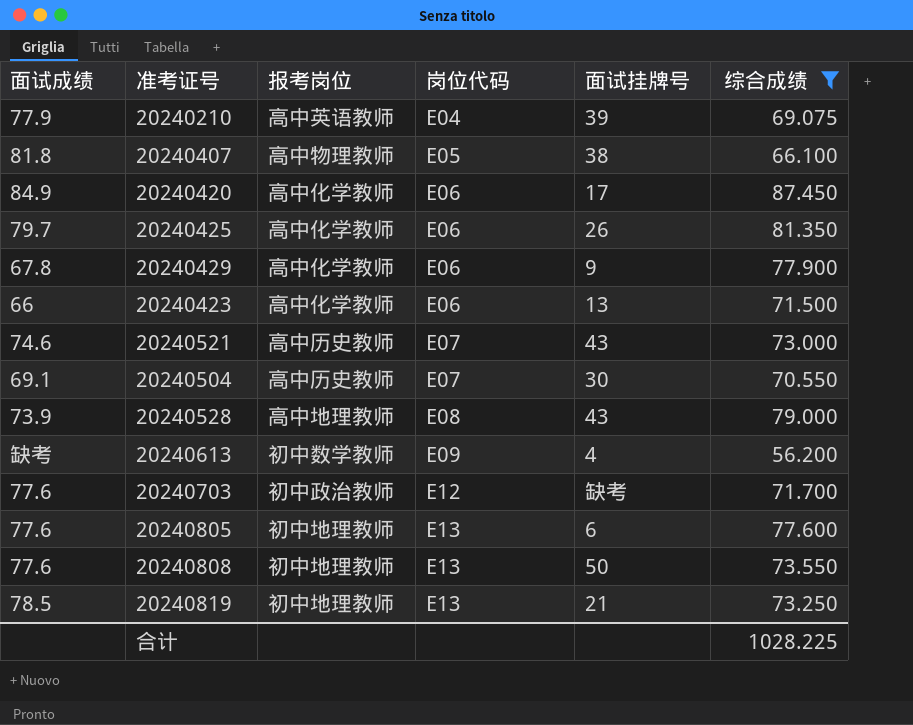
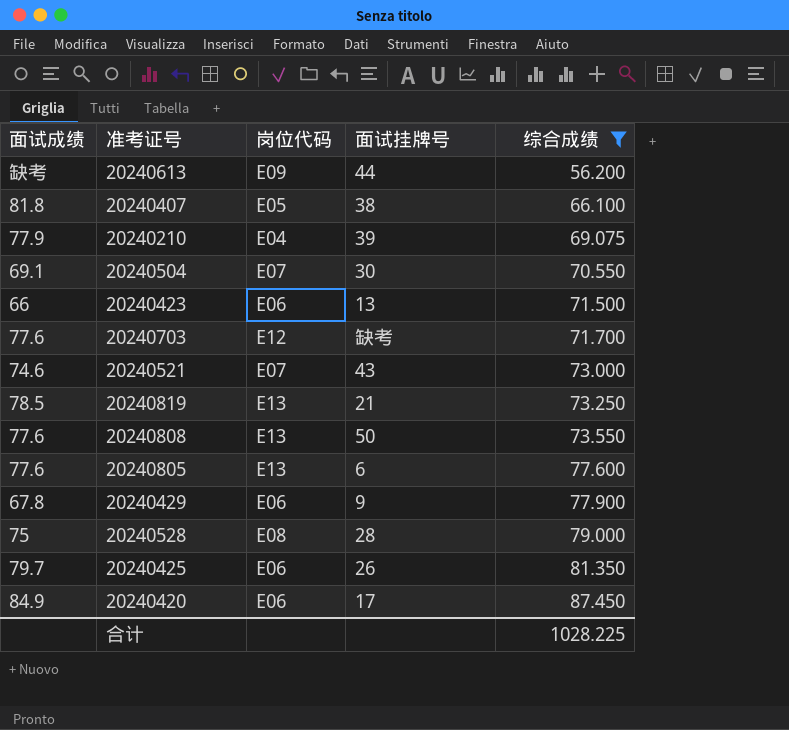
row order: 岗位代码 ascending -> 综合成绩 ascending
column 报考岗位 | position: 3 -> none
20240613 | 面试挂牌号: 4 -> 44
20240528 | 面试成绩: 73.9 -> 75
20240528 | 面试挂牌号: 43 -> 28

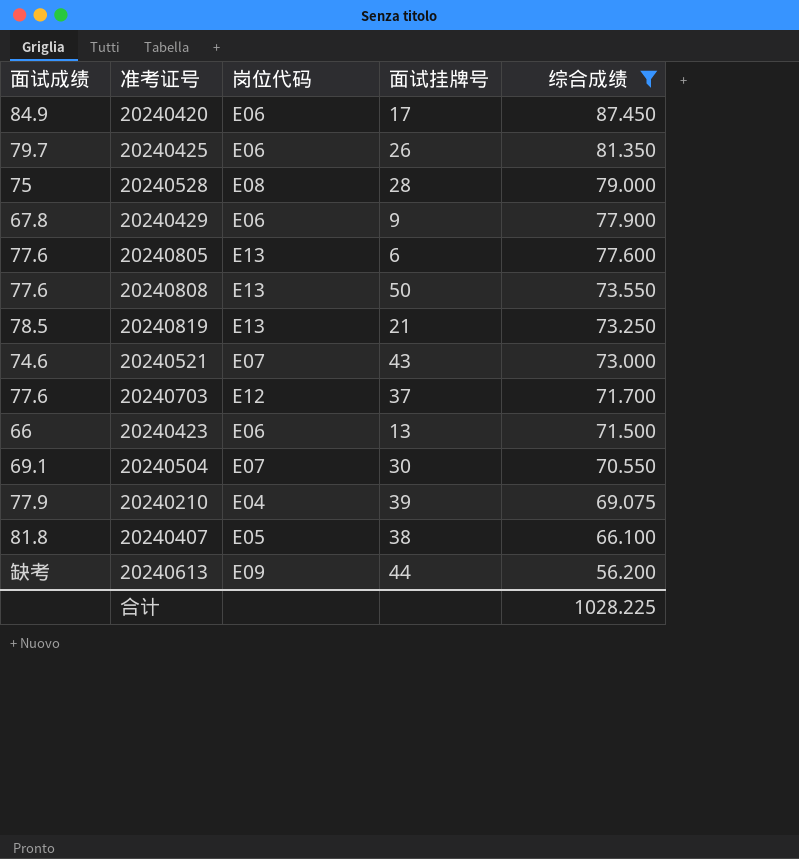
row order: 综合成绩 ascending -> 综合成绩 descending
20240703 | 面试挂牌号: 缺考 -> 37

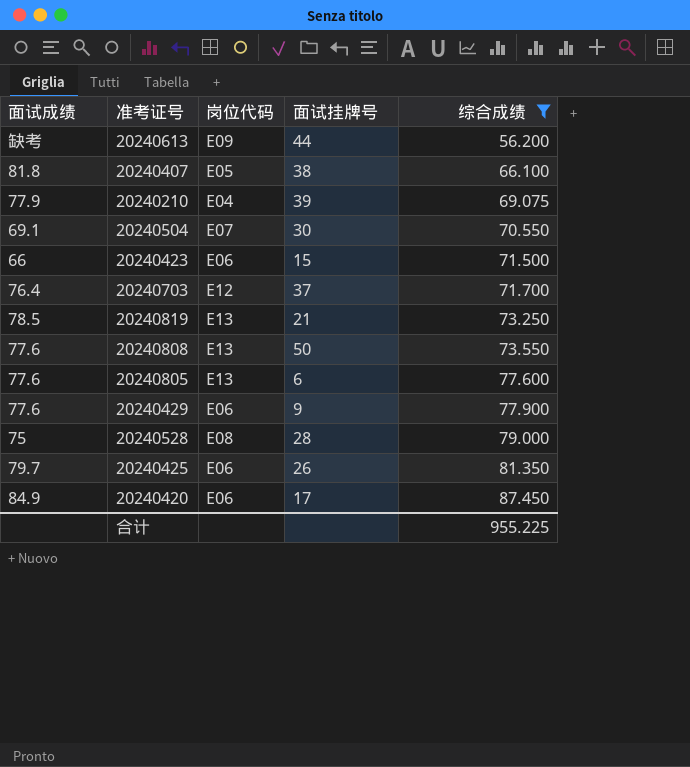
row order: 综合成绩 descending -> 综合成绩 ascending
row 20240521: 74.6 | E07 | 43 | 73.000 -> none
20240423 | 面试挂牌号: 13 -> 15
20240703 | 面试成绩: 77.6 -> 76.4
20240429 | 面试成绩: 67.8 -> 77.6
合计 | 综合成绩: 1028.225 -> 955.225

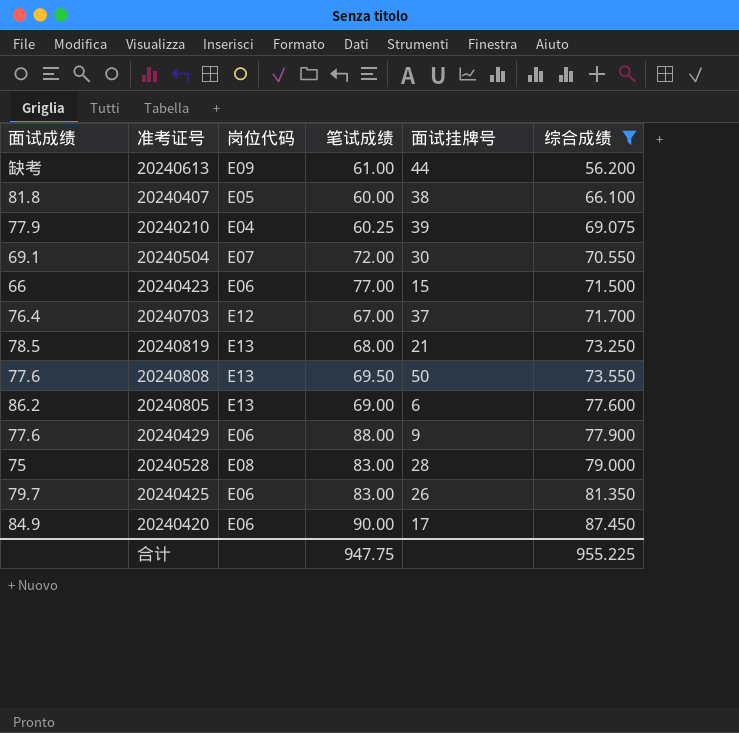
column 笔试成绩 | position: none -> 4
20240805 | 面试成绩: 77.6 -> 86.2

